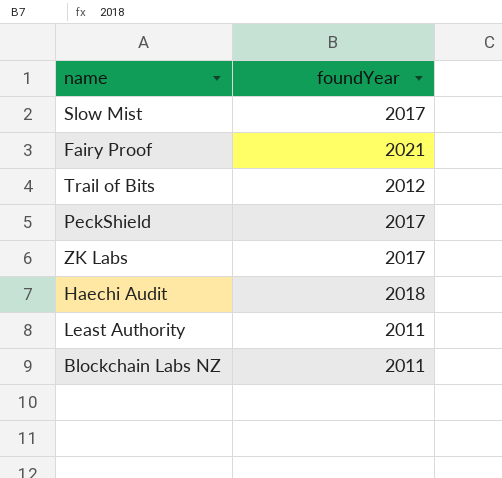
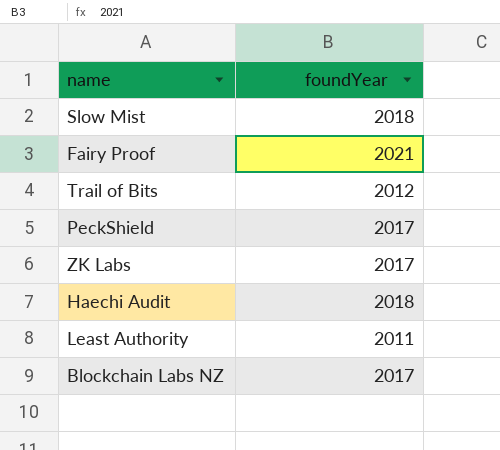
Slow Mist | foundYear: 2017 -> 2018
Blockchain Labs NZ | foundYear: 2011 -> 2017

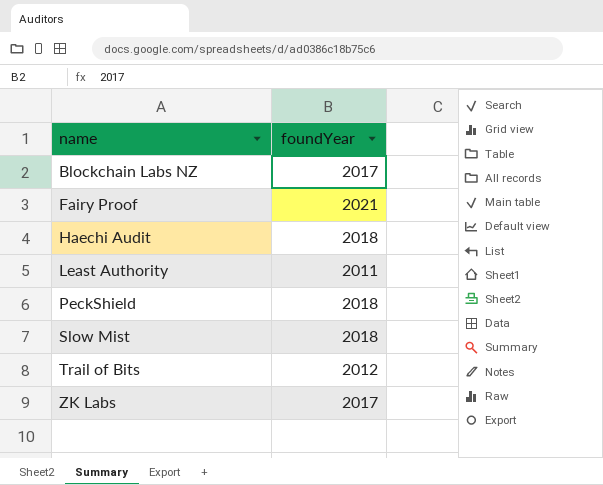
row order: none -> name ascending
PeckShield | foundYear: 2017 -> 2018

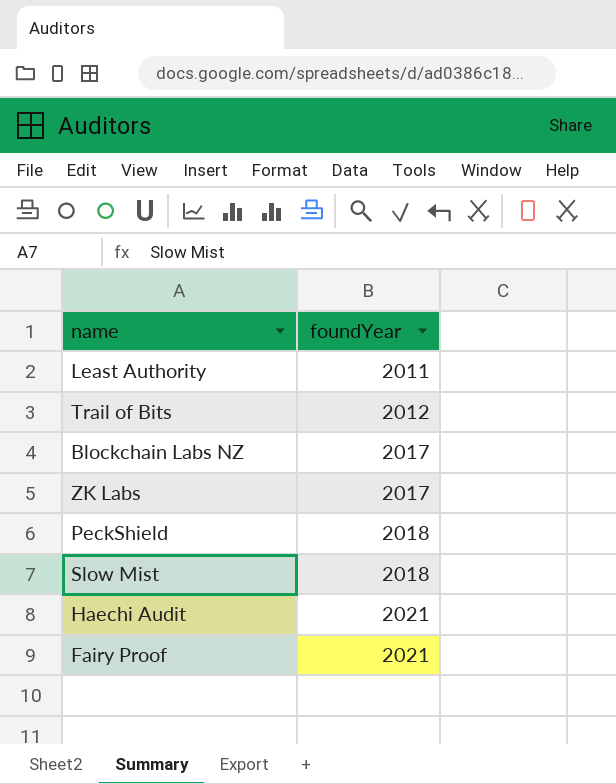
row order: name ascending -> foundYear ascending
Haechi Audit | foundYear: 2018 -> 2021

